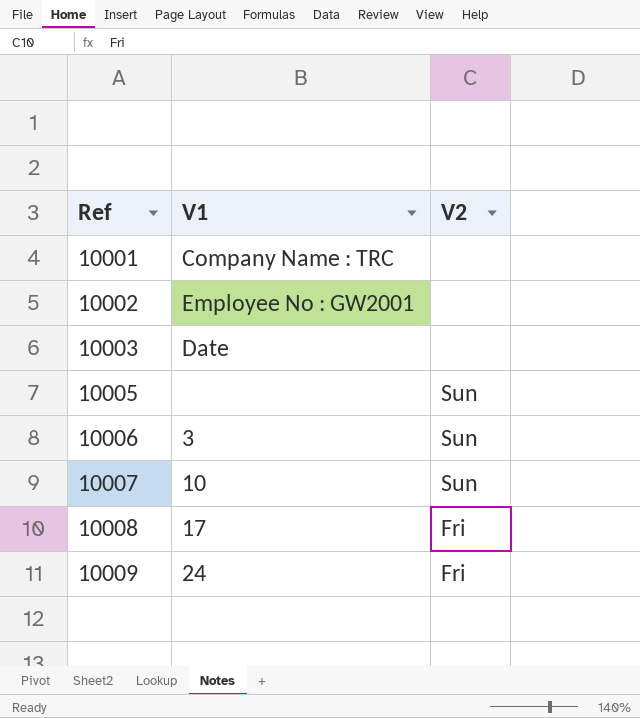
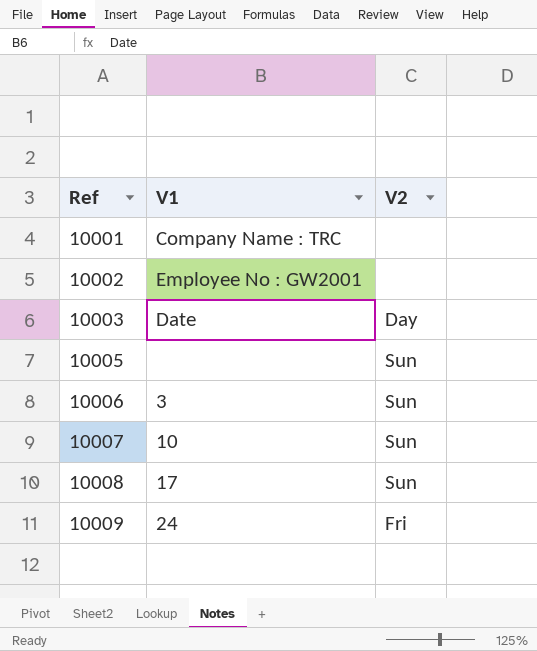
10003 | V2: none -> Day
10008 | V2: Fri -> Sun

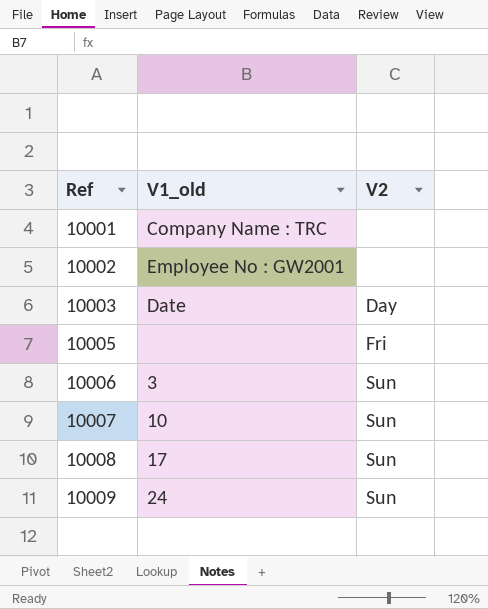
column name: V1 -> V1_old
10005 | V2: Sun -> Fri
10009 | V2: Fri -> Sun

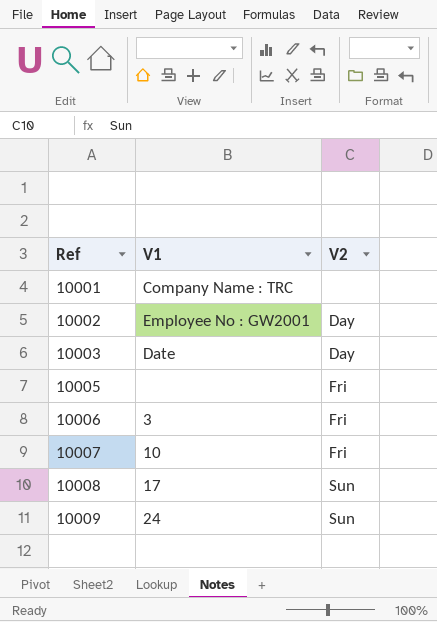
column name: V1_old -> V1
10002 | V2: none -> Day
10006 | V2: Sun -> Fri
10007 | V2: Sun -> Fri

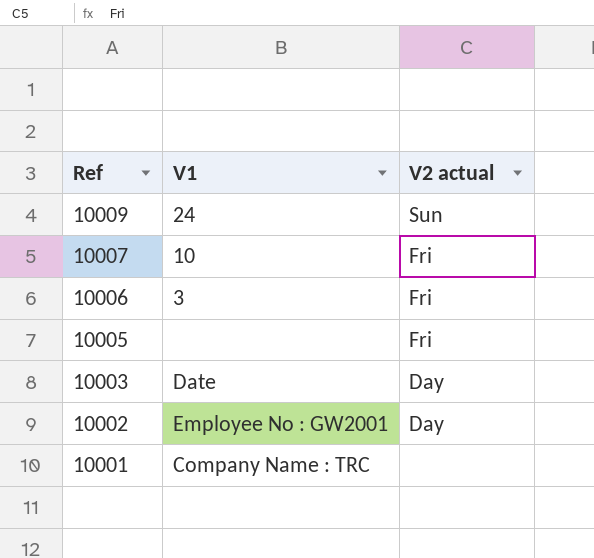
row order: Ref ascending -> Ref descending
column name: V2 -> V2 actual
row 10008: 17 | Sun -> none

